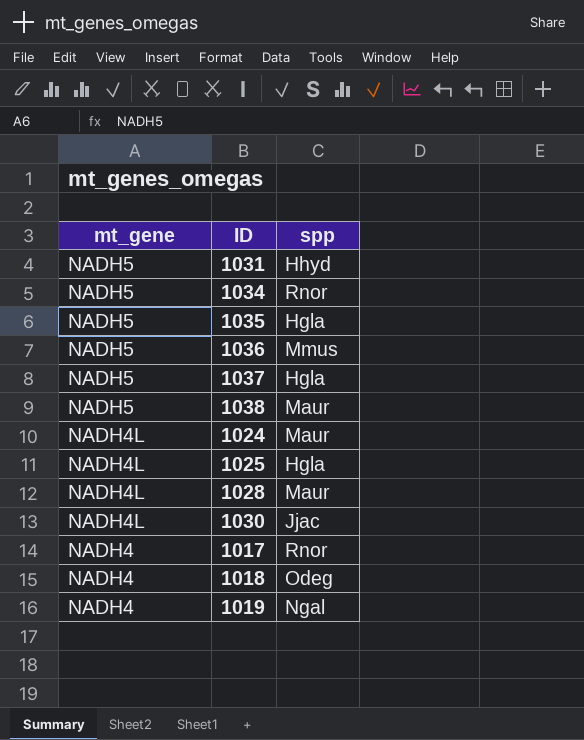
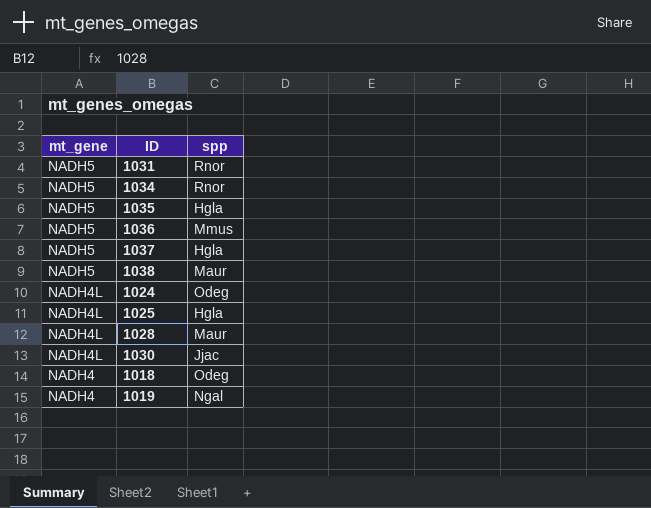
row 1017: NADH4 | Rnor -> none
1031 | spp: Hhyd -> Rnor
1024 | spp: Maur -> Odeg

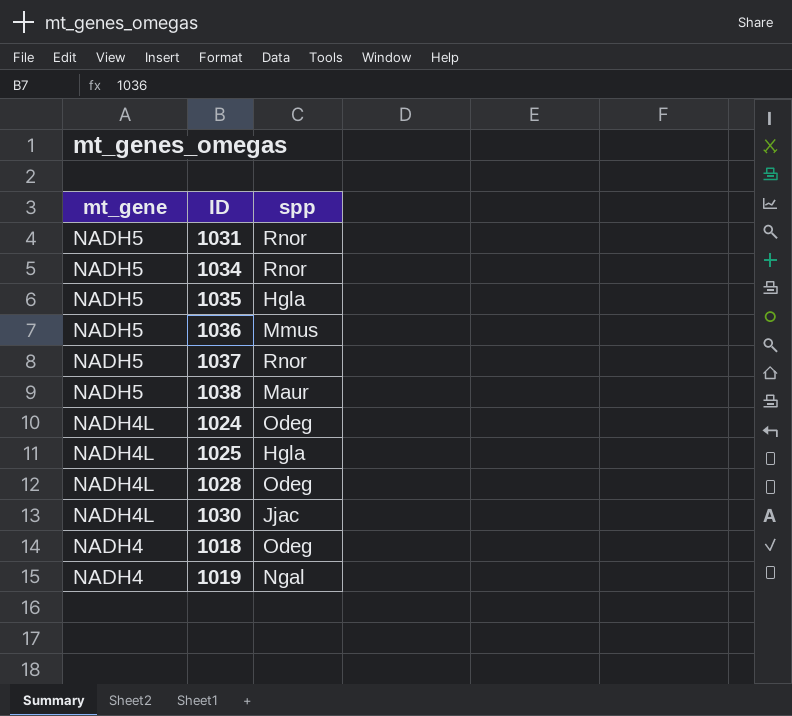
1037 | spp: Hgla -> Rnor
1028 | spp: Maur -> Odeg

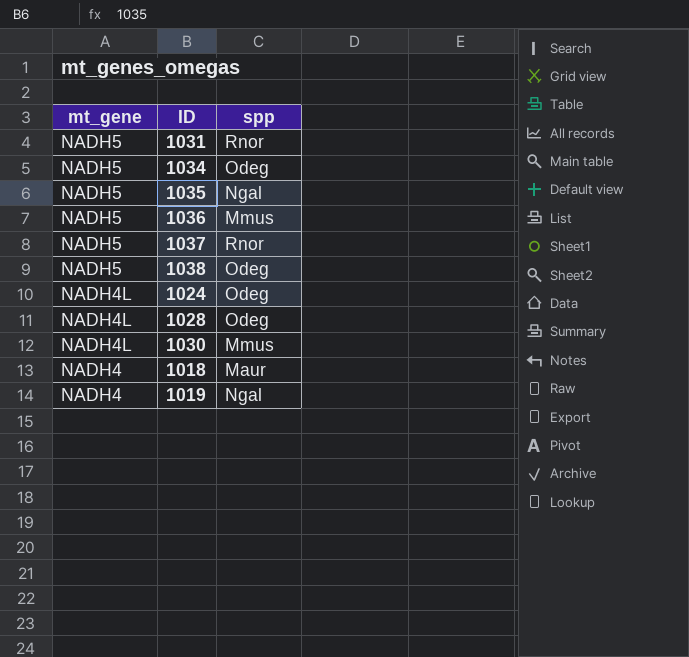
row 1025: NADH4L | Hgla -> none
1034 | spp: Rnor -> Odeg
1035 | spp: Hgla -> Ngal
1038 | spp: Maur -> Odeg
1030 | spp: Jjac -> Mmus
1018 | spp: Odeg -> Maur

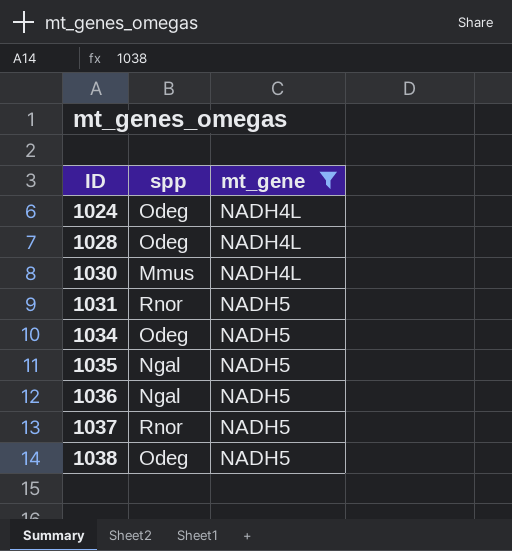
filter: none -> mt_gene != NADH4
row order: mt_gene descending -> ID ascending
column mt_gene | position: 1 -> 3
1036 | spp: Mmus -> Ngal

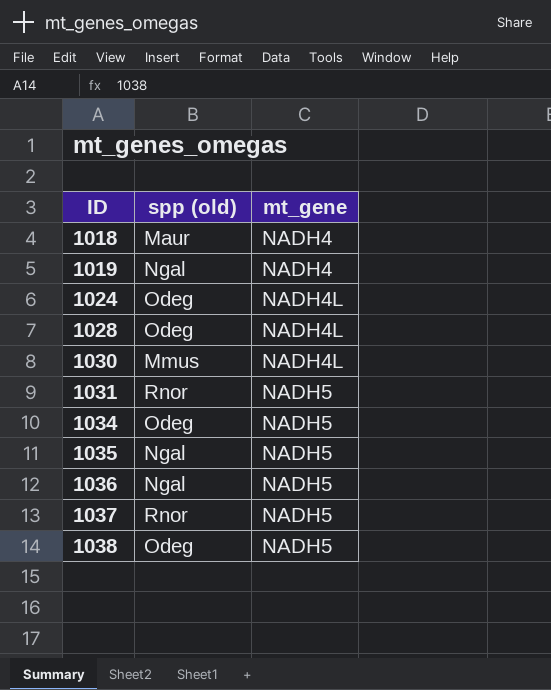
filter: mt_gene != NADH4 -> none
column name: spp -> spp (old)

